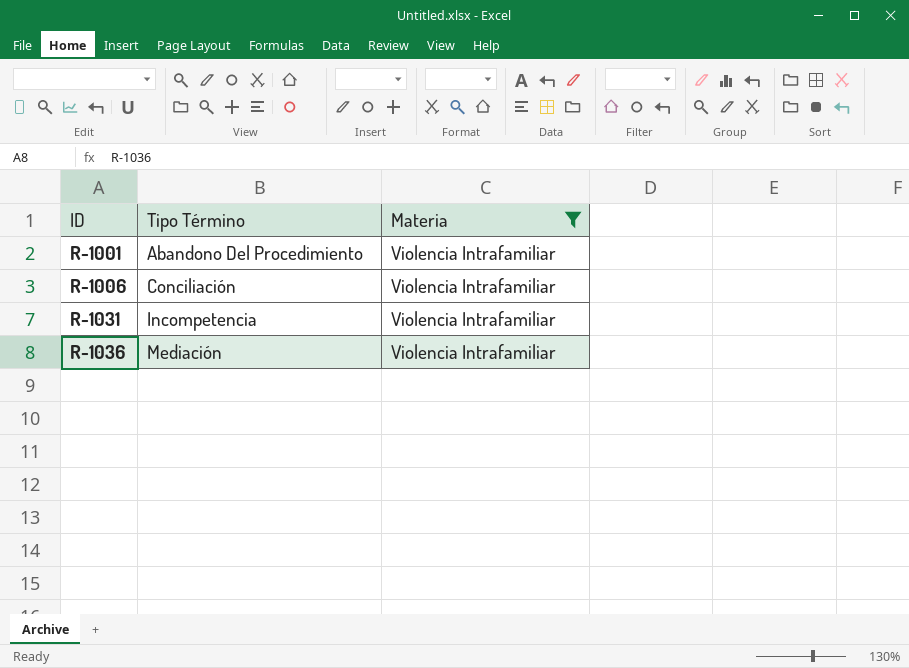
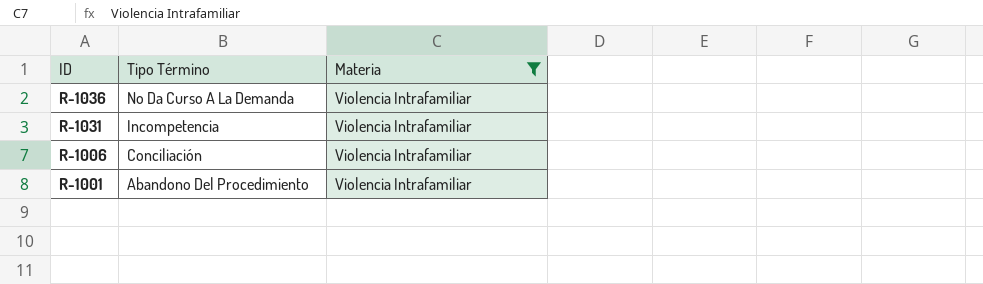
row order: ID ascending -> ID descending
R-1036 | Tipo Término: Mediación -> No Da Curso A La Demanda

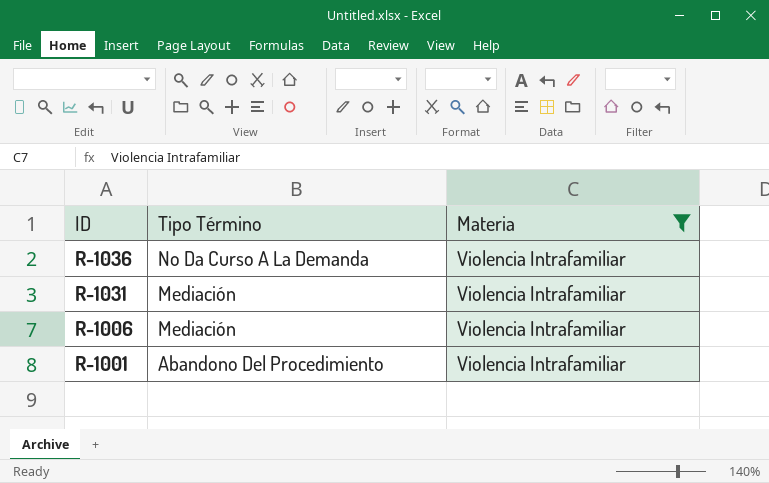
R-1031 | Tipo Término: Incompetencia -> Mediación
R-1006 | Tipo Término: Conciliación -> Mediación

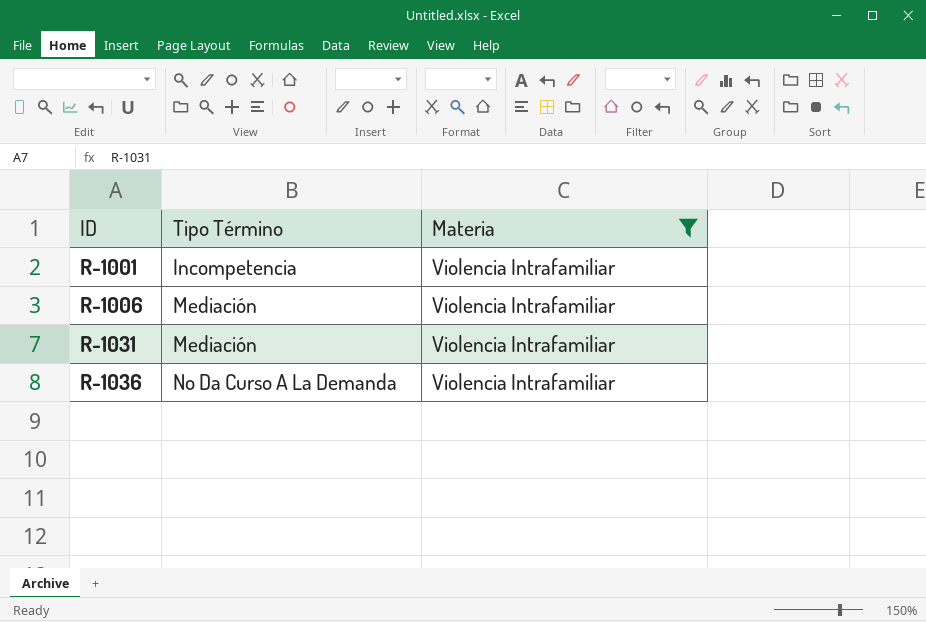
row order: ID descending -> ID ascending
R-1001 | Tipo Término: Abandono Del Procedimiento -> Incompetencia

